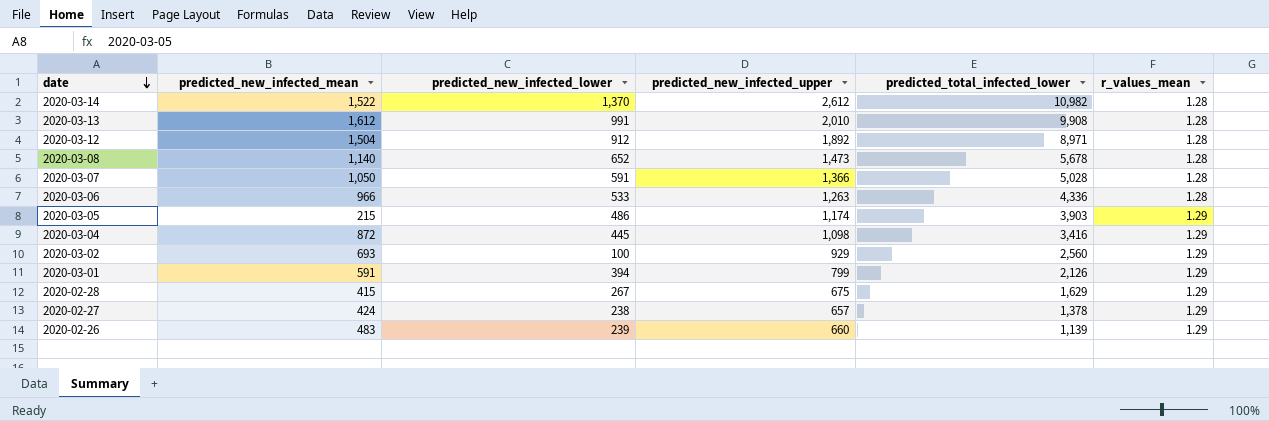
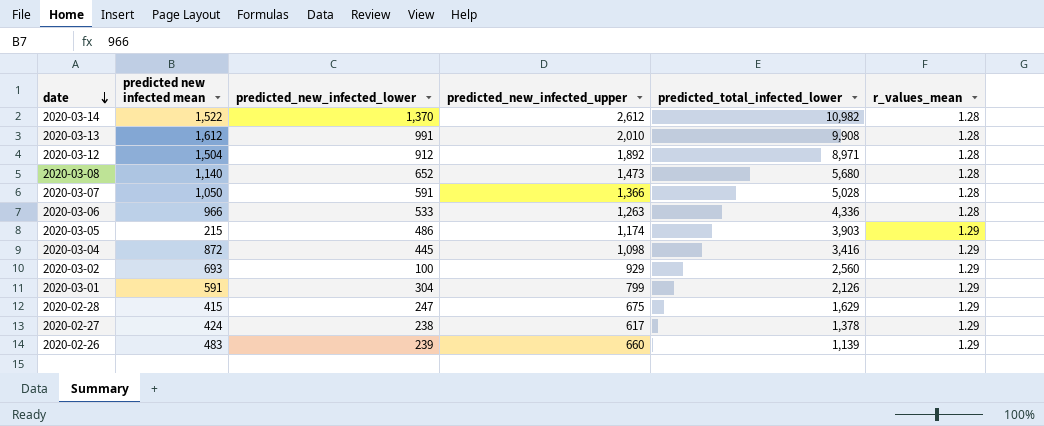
column name: predicted_new_infected_mean -> predicted new infected mean
2020-03-08 | predicted_total_infected_lower: 5,678 -> 5,680
2020-03-01 | predicted_new_infected_lower: 394 -> 304
2020-02-28 | predicted_new_infected_lower: 267 -> 247
2020-02-27 | predicted_new_infected_upper: 657 -> 617

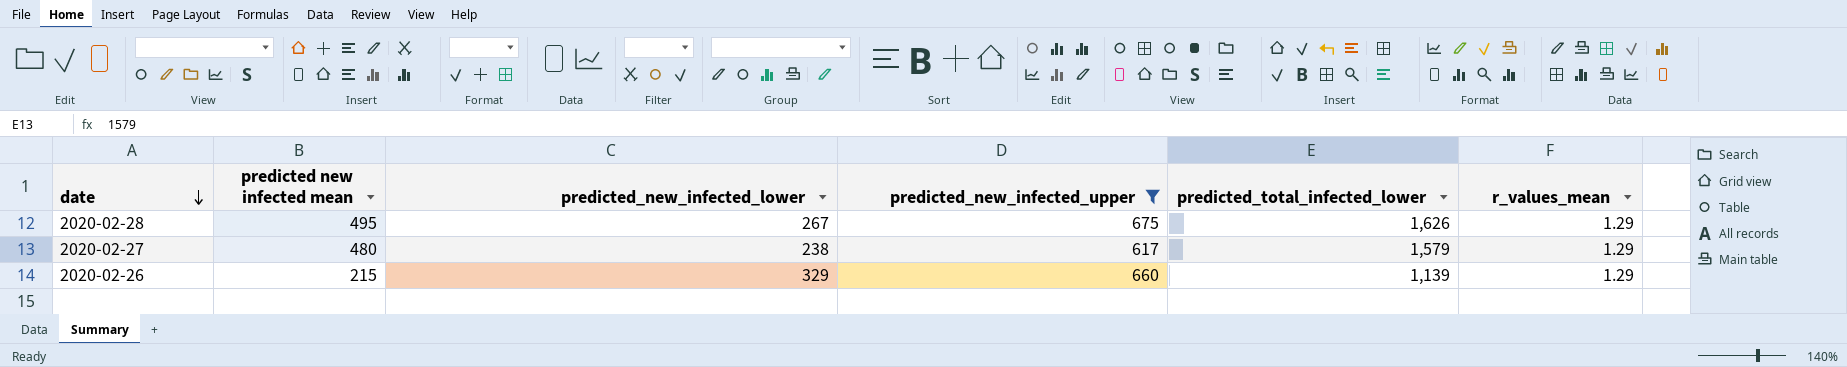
filter: none -> predicted_new_infected_upper <= 675
2020-02-28 | predicted new infected mean: 415 -> 495
2020-02-28 | predicted_new_infected_lower: 247 -> 267
2020-02-28 | predicted_total_infected_lower: 1,629 -> 1,626
2020-02-27 | predicted new infected mean: 424 -> 480
2020-02-27 | predicted_total_infected_lower: 1,378 -> 1,579
2020-02-26 | predicted new infected mean: 483 -> 215
2020-02-26 | predicted_new_infected_lower: 239 -> 329

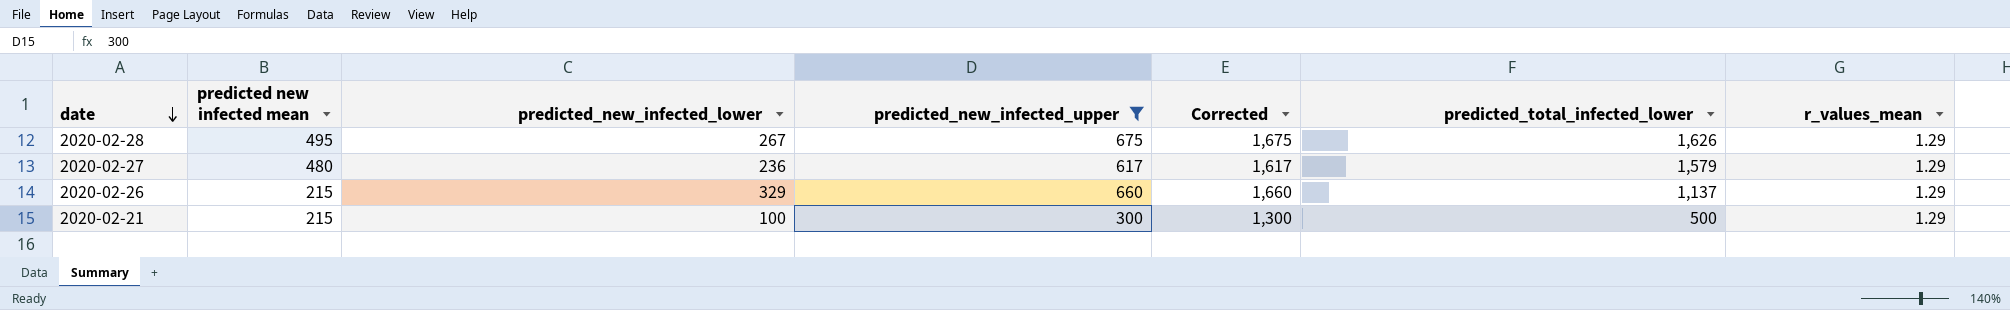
column Corrected | formula: none -> [predicted_new_infected_upper] + 1000
2020-02-27 | predicted_new_infected_lower: 238 -> 236
2020-02-26 | predicted_total_infected_lower: 1,139 -> 1,137
row 2020-02-21: none -> 215 | 100 | 300 | 1,300 | 500 | 1.29

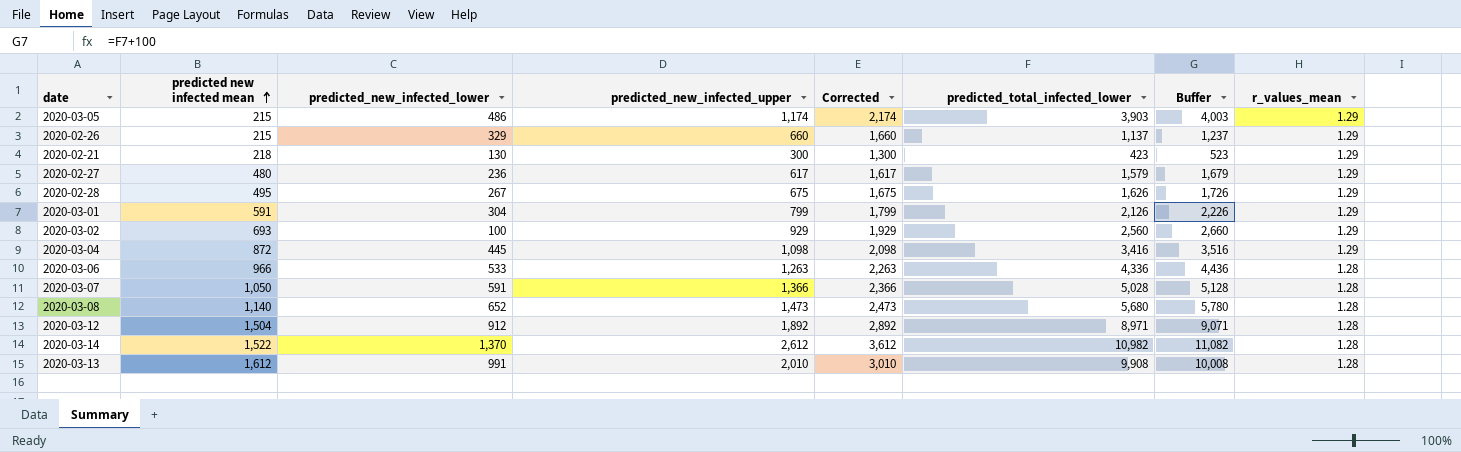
filter: predicted_new_infected_upper <= 675 -> none
row order: date descending -> predicted new infected mean ascending
column Buffer | formula: none -> [predicted_total_infected_lower] + 100
2020-02-21 | predicted new infected mean: 215 -> 218
2020-02-21 | predicted_new_infected_lower: 100 -> 130
2020-02-21 | predicted_total_infected_lower: 500 -> 423

